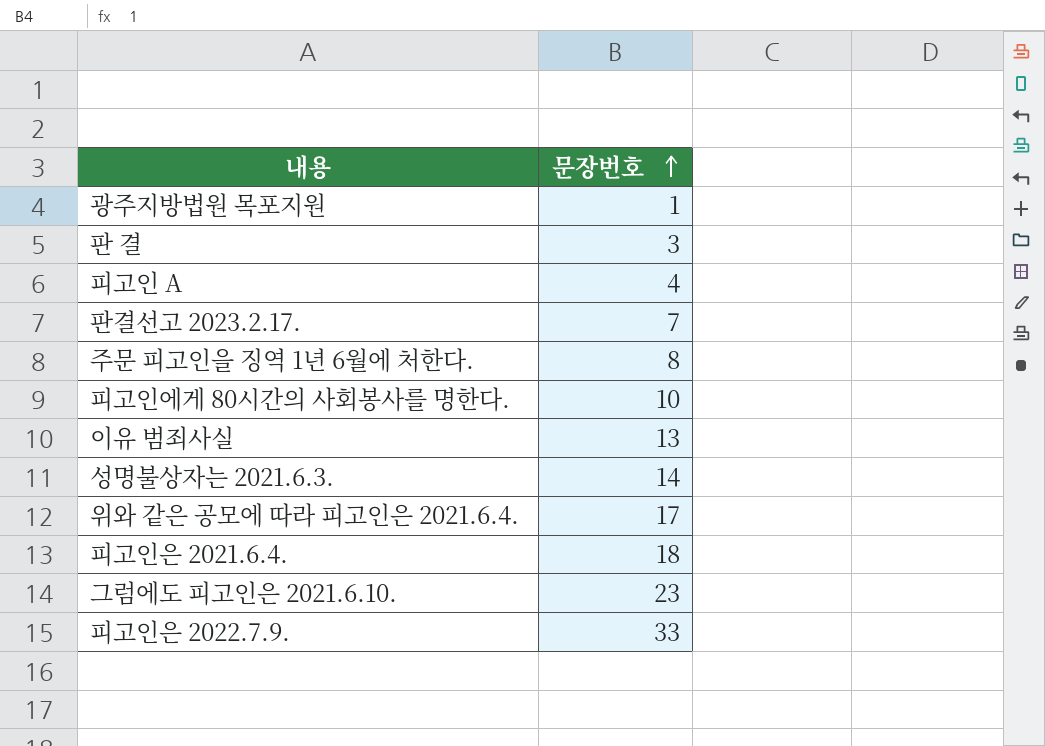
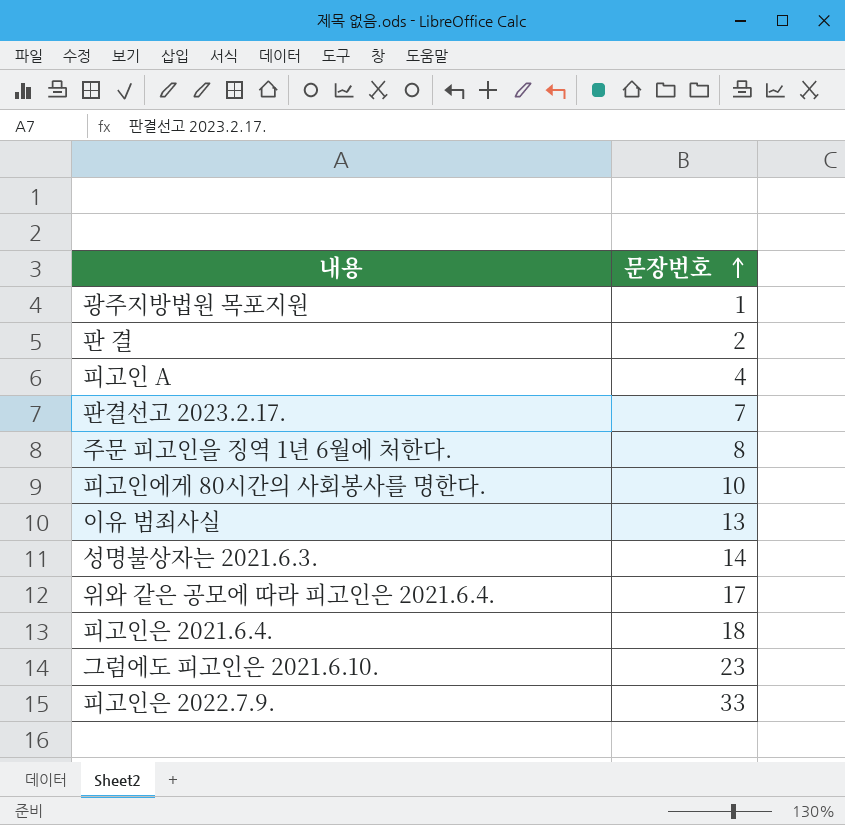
판 결 | 문장번호: 3 -> 2

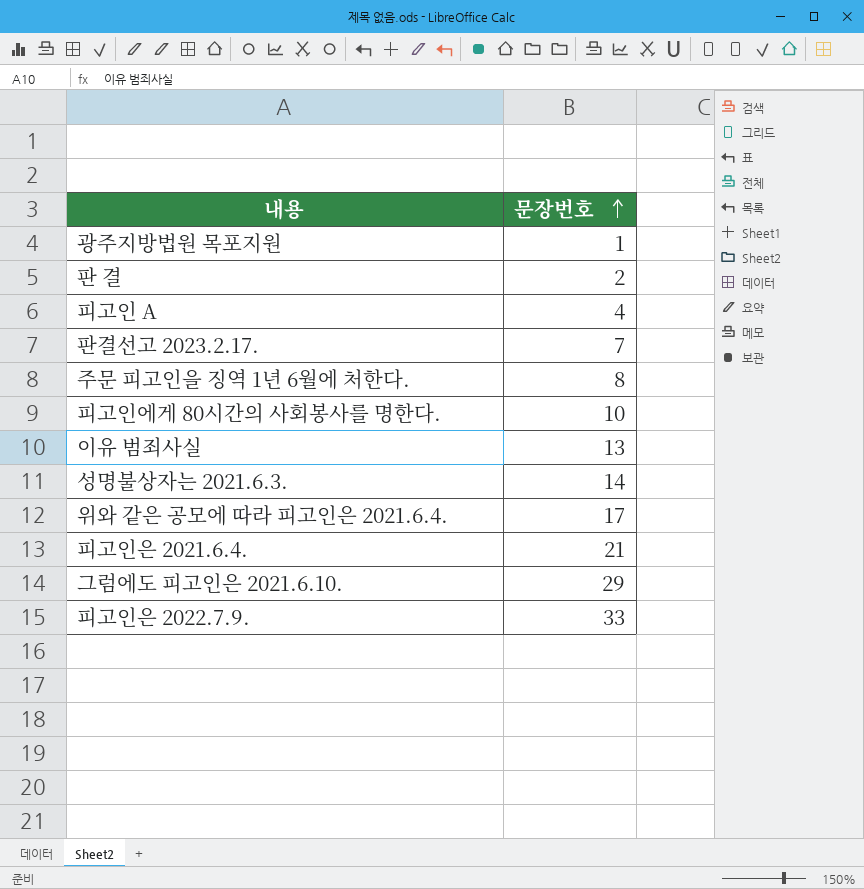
피고인은 2021.6.4. | 문장번호: 18 -> 21
그럼에도 피고인은 2021.6.10. | 문장번호: 23 -> 29

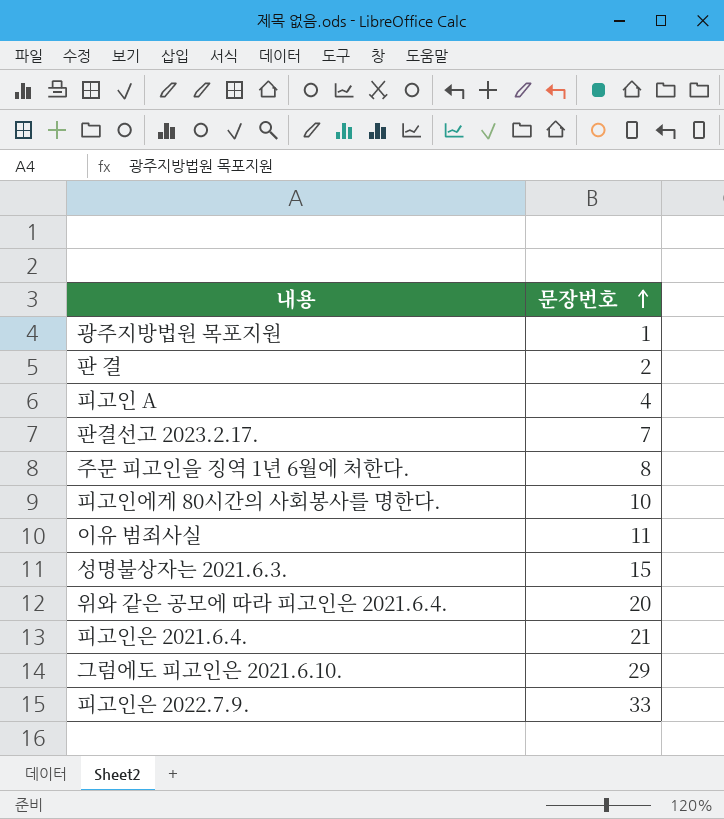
이유 범죄사실 | 문장번호: 13 -> 11
성명불상자는 2021.6.3. | 문장번호: 14 -> 15
위와 같은 공모에 따라 피고인은 2021.6.4. | 문장번호: 17 -> 20

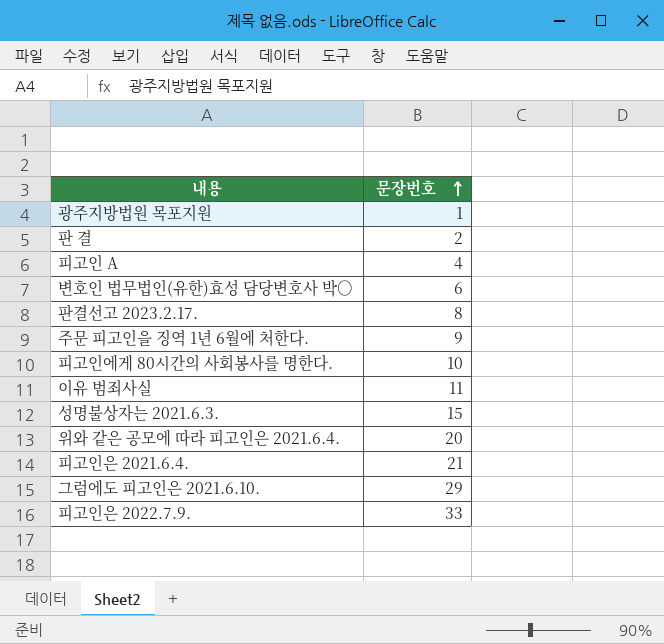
row 변호인 법무법인(유한)효성 담당변호사 박○: none -> 6
판결선고 2023.2.17. | 문장번호: 7 -> 8
주문 피고인을 징역 1년 6월에 처한다. | 문장번호: 8 -> 9

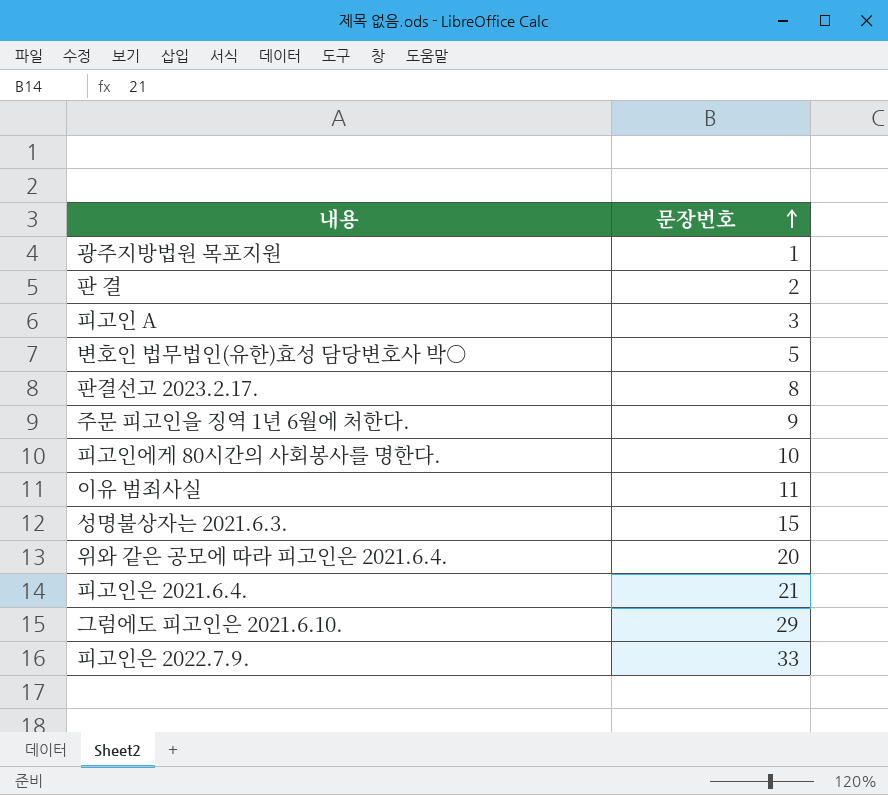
피고인 A | 문장번호: 4 -> 3
변호인 법무법인(유한)효성 담당변호사 박○ | 문장번호: 6 -> 5

